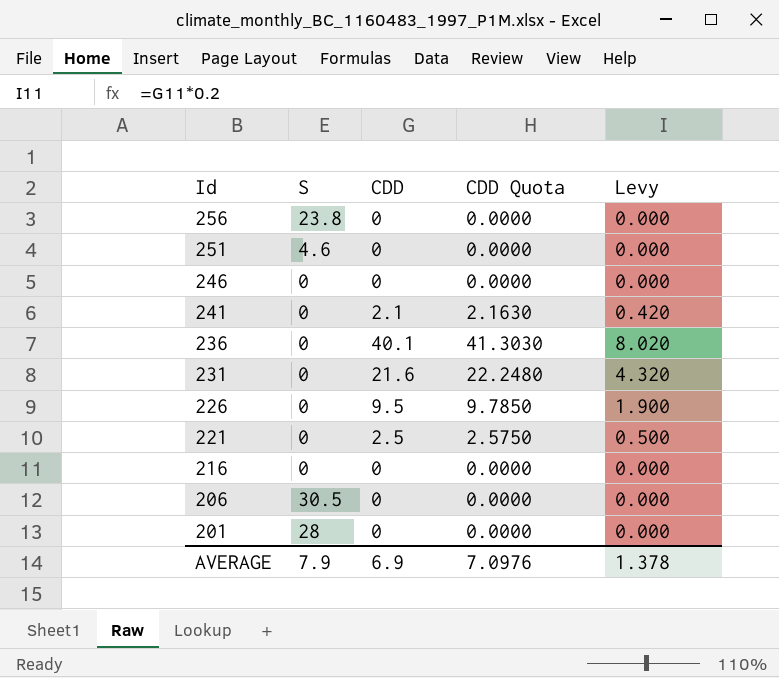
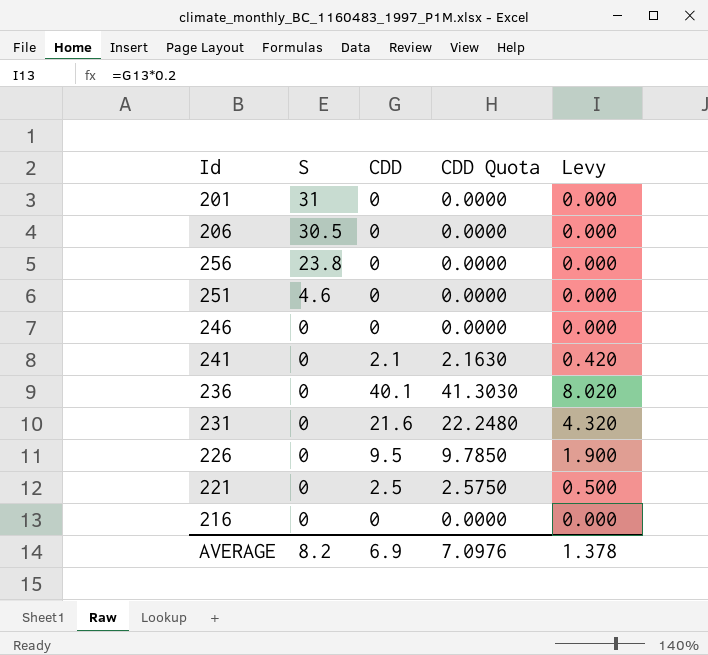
row order: Id descending -> S descending
201 | S: 28 -> 31
AVERAGE | S: 7.9 -> 8.2

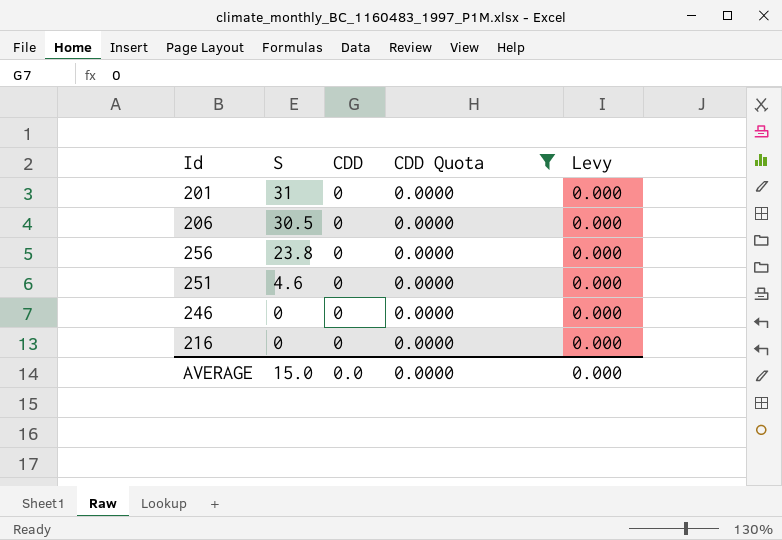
filter: none -> CDD Quota = 0.0000
AVERAGE | S: 8.2 -> 15.0
AVERAGE | CDD: 6.9 -> 0.0
AVERAGE | CDD Quota: 7.0976 -> 0.0000
AVERAGE | Levy: 1.378 -> 0.000

